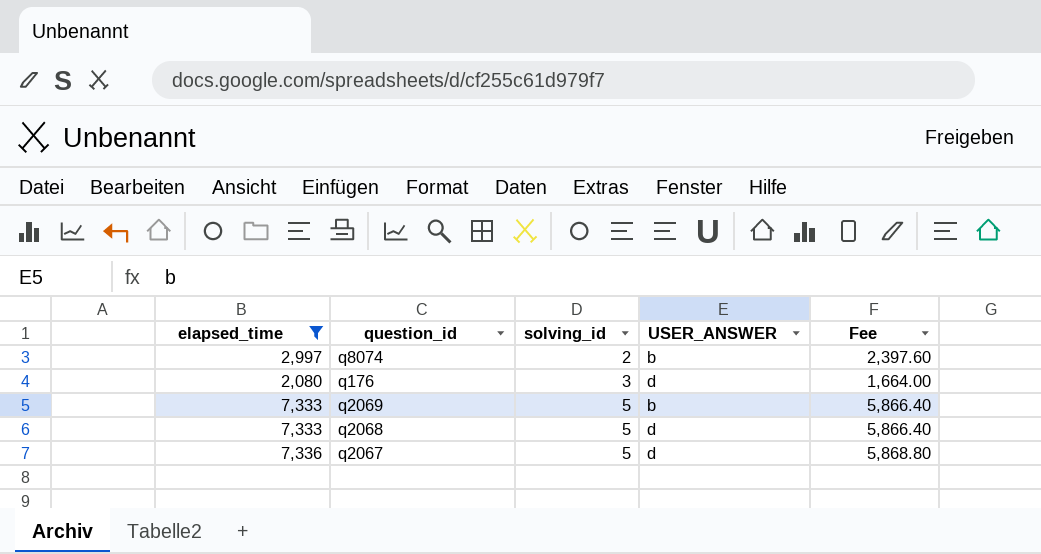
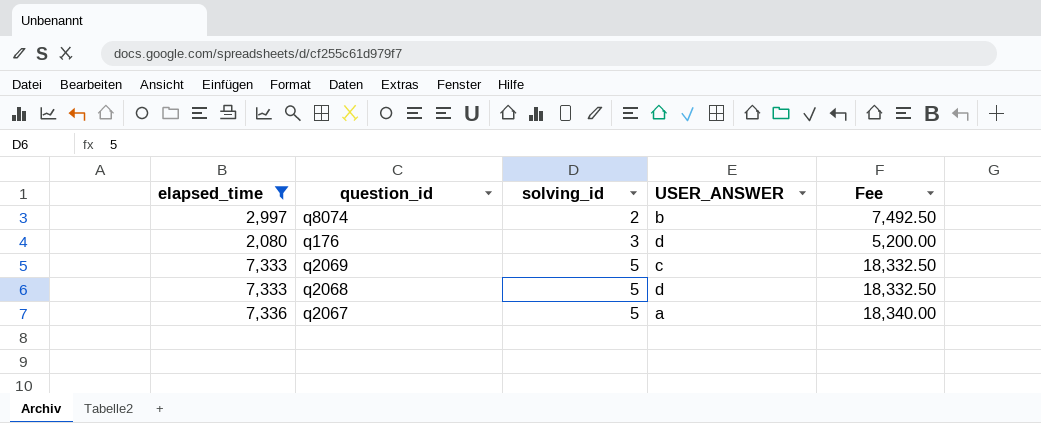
column Fee | formula: [elapsed_time] * 0.8 -> [elapsed_time] * 2.5
q2069 | USER_ANSWER: b -> c
q2067 | USER_ANSWER: d -> a

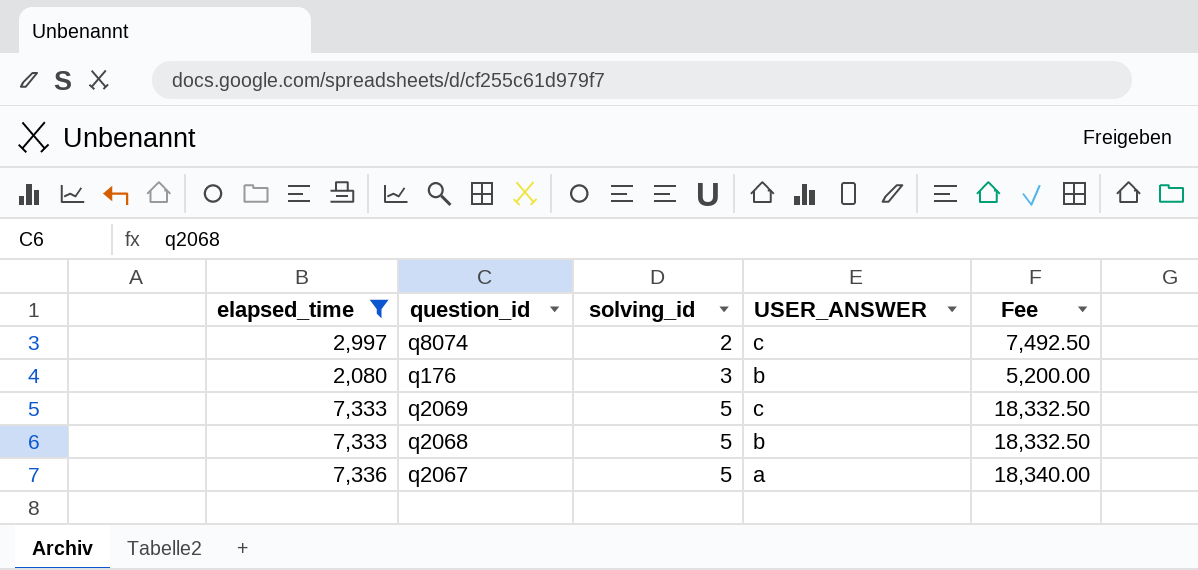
q8074 | USER_ANSWER: b -> c
q176 | USER_ANSWER: d -> b
q2068 | USER_ANSWER: d -> b

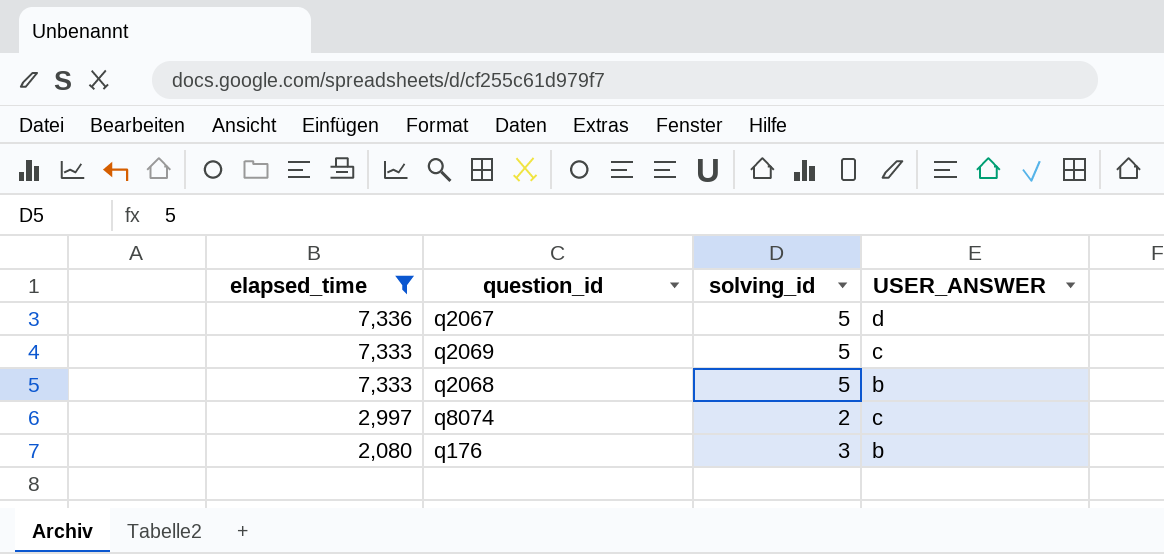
row order: solving_id ascending -> elapsed_time descending
column Fee | formula: [elapsed_time] * 2.5 -> none
q2067 | USER_ANSWER: a -> d

